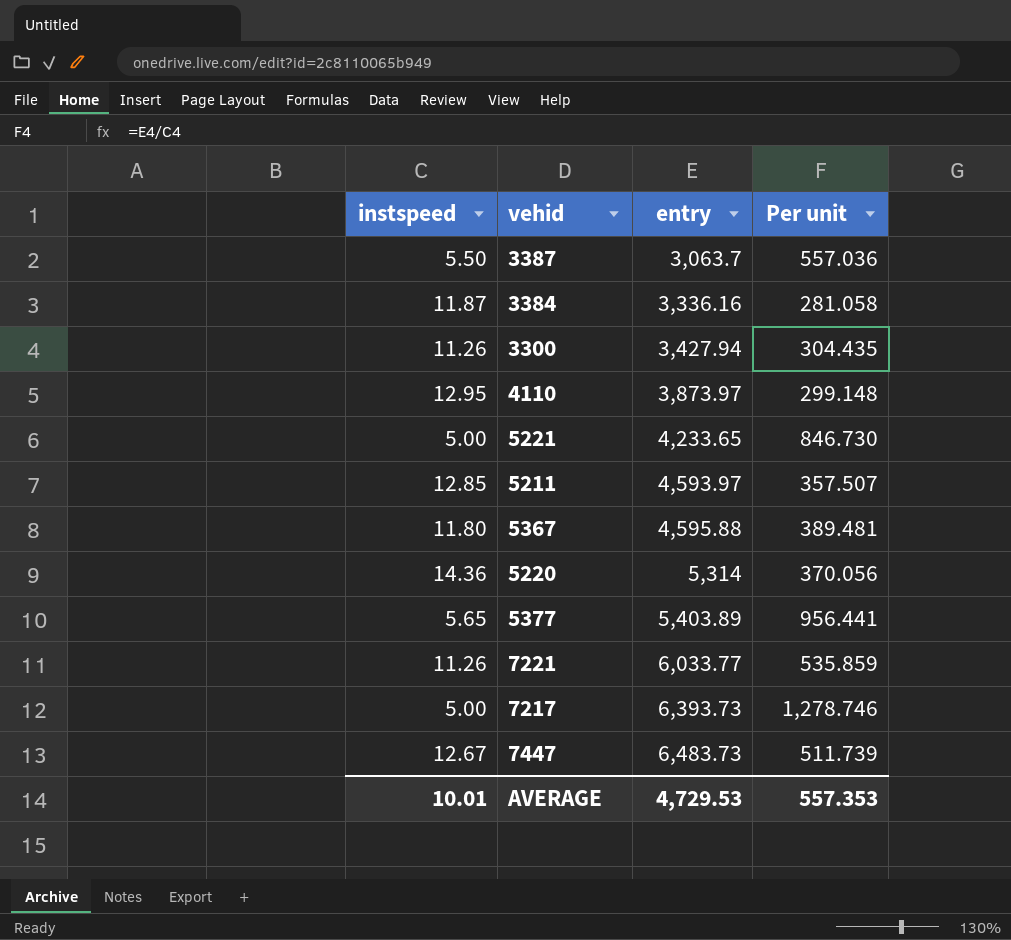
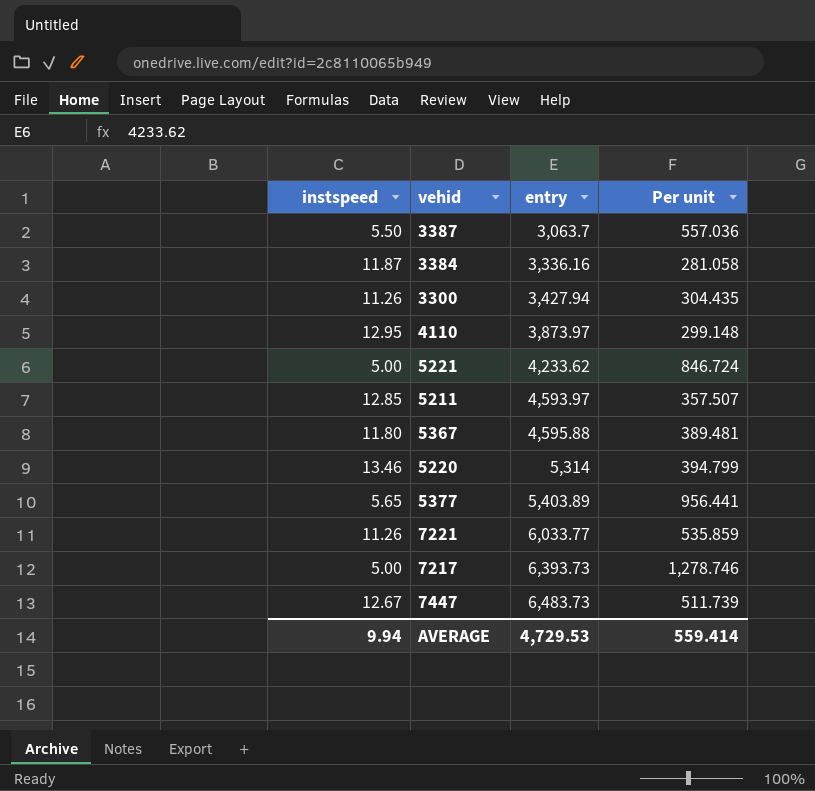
5221 | entry: 4,233.65 -> 4,233.62
5221 | Per unit: 846.730 -> 846.724
5220 | instspeed: 14.36 -> 13.46
5220 | Per unit: 370.056 -> 394.799
AVERAGE | instspeed: 10.01 -> 9.94
AVERAGE | Per unit: 557.353 -> 559.414

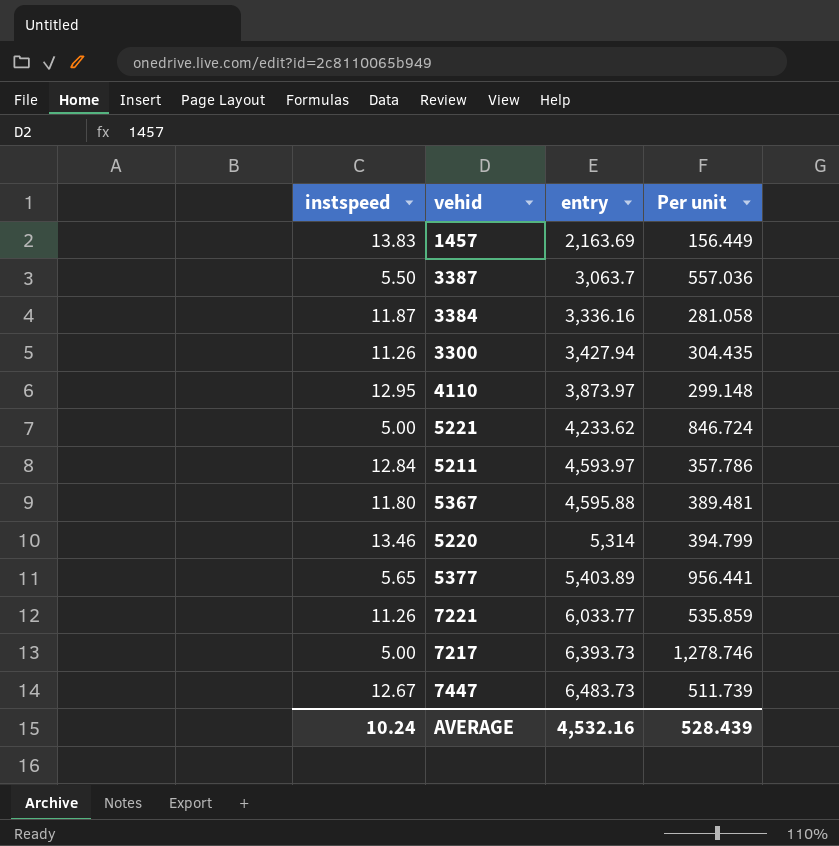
row 1457: none -> 13.83 | 2,163.69 | 156.449
5211 | instspeed: 12.85 -> 12.84
5211 | Per unit: 357.507 -> 357.786
AVERAGE | instspeed: 9.94 -> 10.24
AVERAGE | entry: 4,729.53 -> 4,532.16
AVERAGE | Per unit: 559.414 -> 528.439

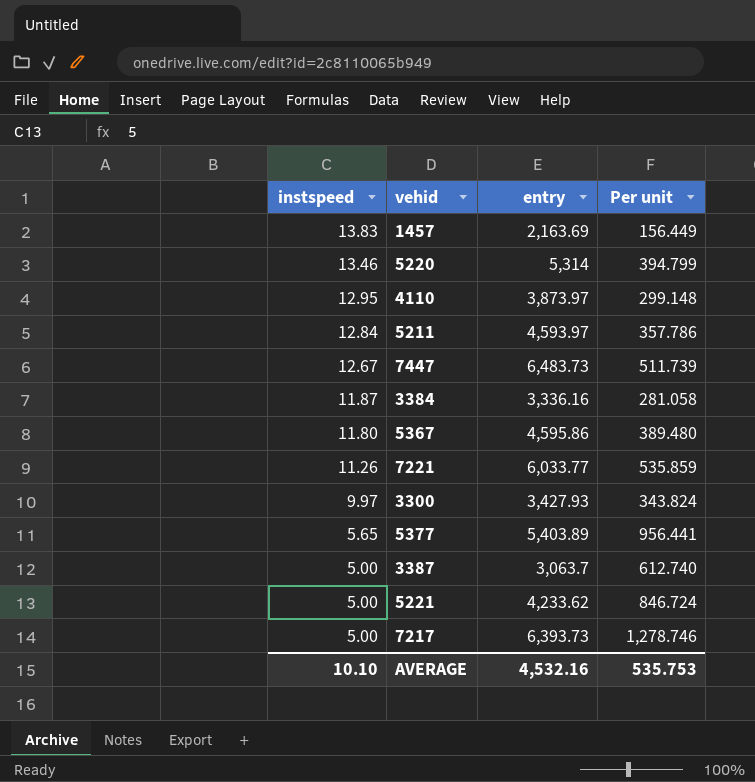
row order: entry ascending -> instspeed descending
5367 | entry: 4,595.88 -> 4,595.86
5367 | Per unit: 389.481 -> 389.480
3300 | instspeed: 11.26 -> 9.97
3300 | entry: 3,427.94 -> 3,427.93
3300 | Per unit: 304.435 -> 343.824
3387 | instspeed: 5.50 -> 5.00
3387 | Per unit: 557.036 -> 612.740
AVERAGE | instspeed: 10.24 -> 10.10
AVERAGE | Per unit: 528.439 -> 535.753

